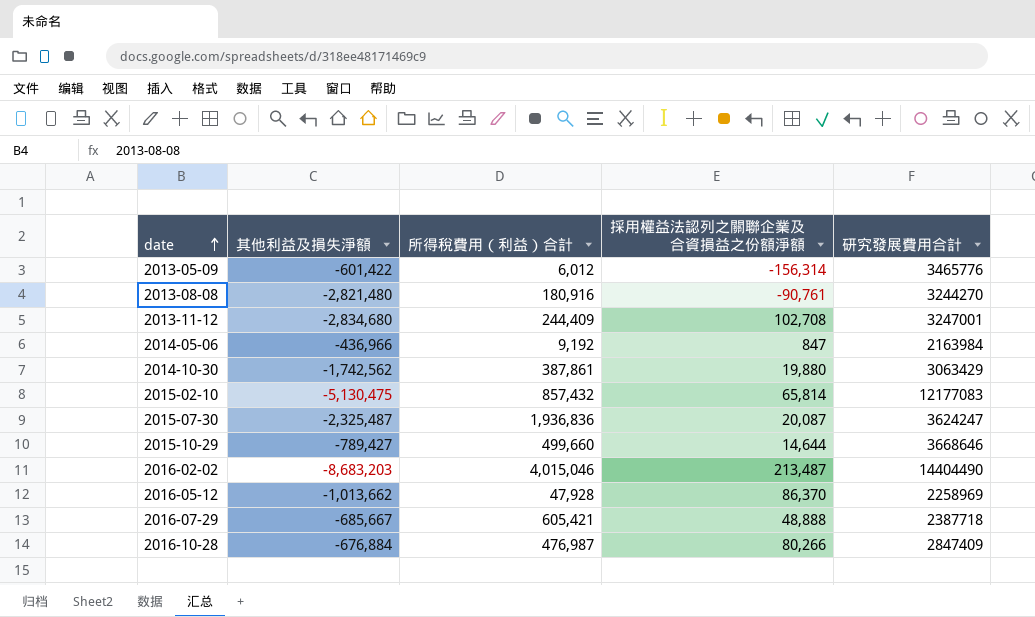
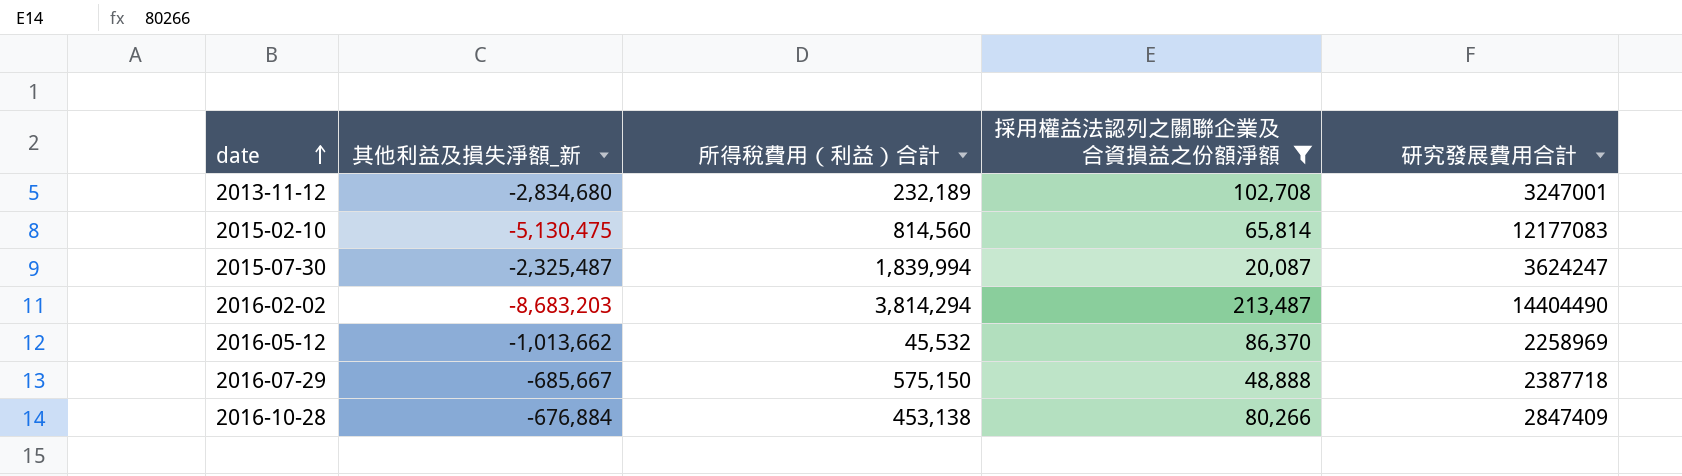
filter: none -> 採用權益法認列之關聯企業及合資損益之份額淨額 >= 20,087
column name: 其他利益及損失淨額 -> 其他利益及損失淨額_新
2013-11-12 | 所得稅費用（利益）合計: 244,409 -> 232,189
2015-02-10 | 所得稅費用（利益）合計: 857,432 -> 814,560
2015-07-30 | 所得稅費用（利益）合計: 1,936,836 -> 1,839,994
2016-02-02 | 所得稅費用（利益）合計: 4,015,046 -> 3,814,294
2016-05-12 | 所得稅費用（利益）合計: 47,928 -> 45,532
2016-07-29 | 所得稅費用（利益）合計: 605,421 -> 575,150
2016-10-28 | 所得稅費用（利益）合計: 476,987 -> 453,138

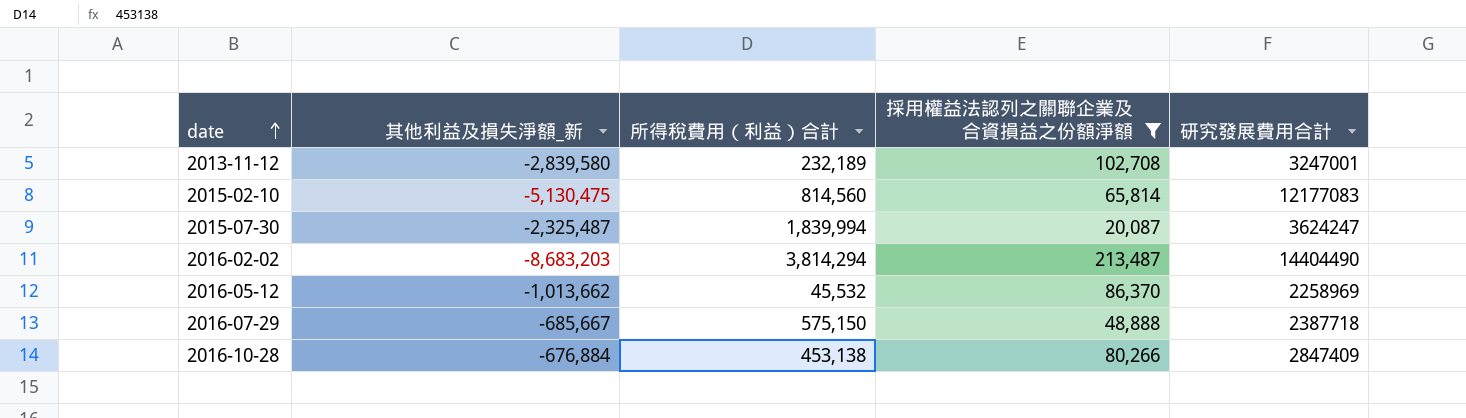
2013-11-12 | 其他利益及損失淨額_新: -2,834,680 -> -2,839,580

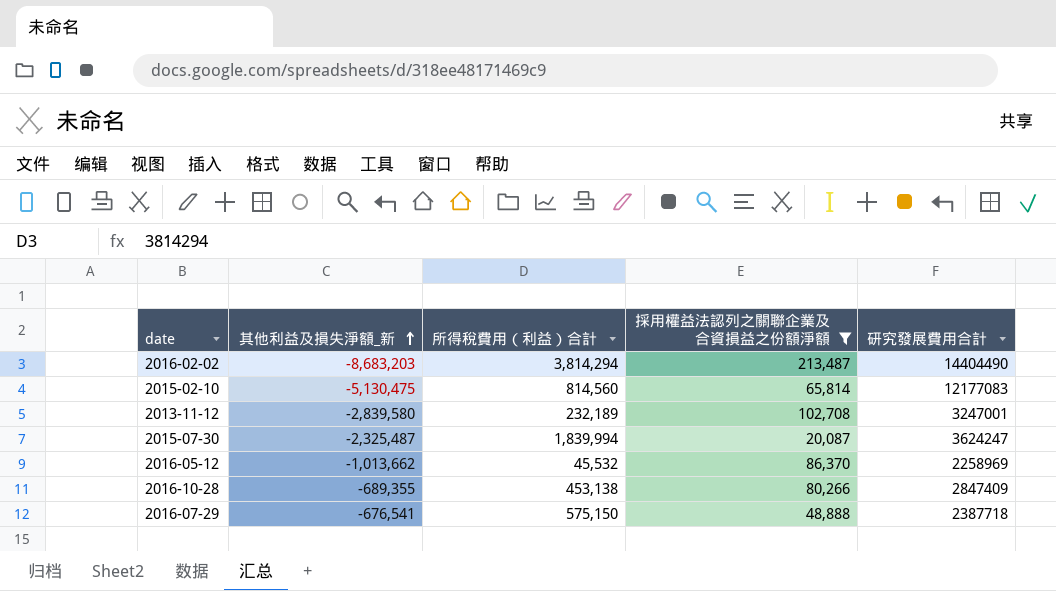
row order: date ascending -> 其他利益及損失淨額_新 ascending
2016-10-28 | 其他利益及損失淨額_新: -676,884 -> -689,355
2016-07-29 | 其他利益及損失淨額_新: -685,667 -> -676,541

